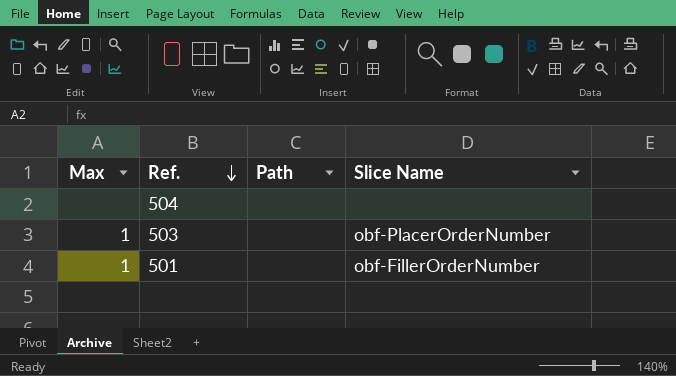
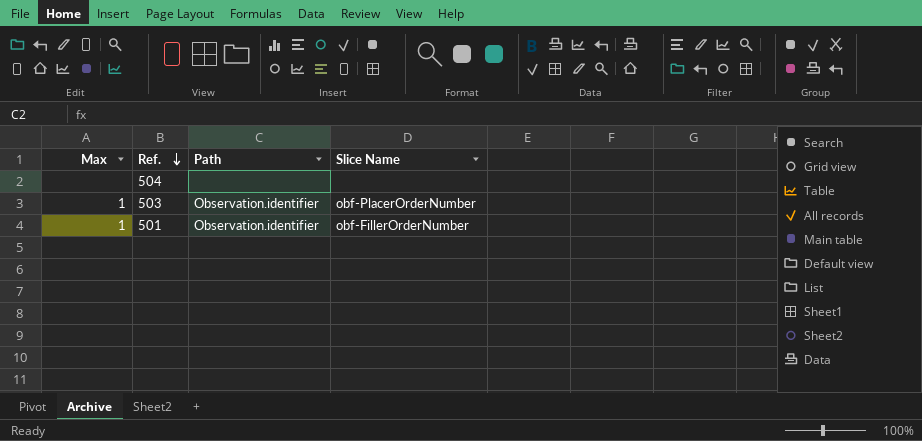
503 | Path: none -> Observation.identifier
501 | Path: none -> Observation.identifier

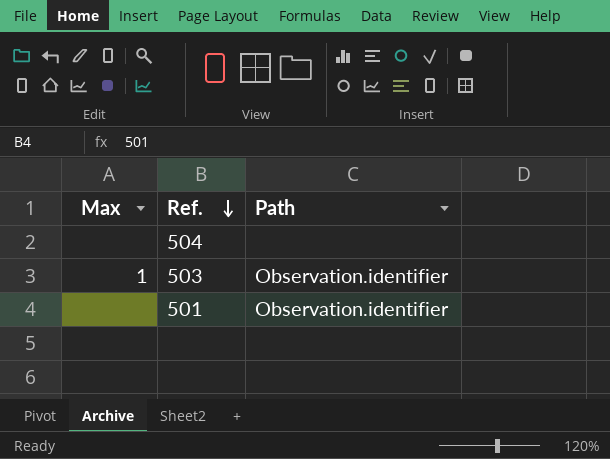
column Slice Name | position: 4 -> none
501 | Max: 1 -> none

